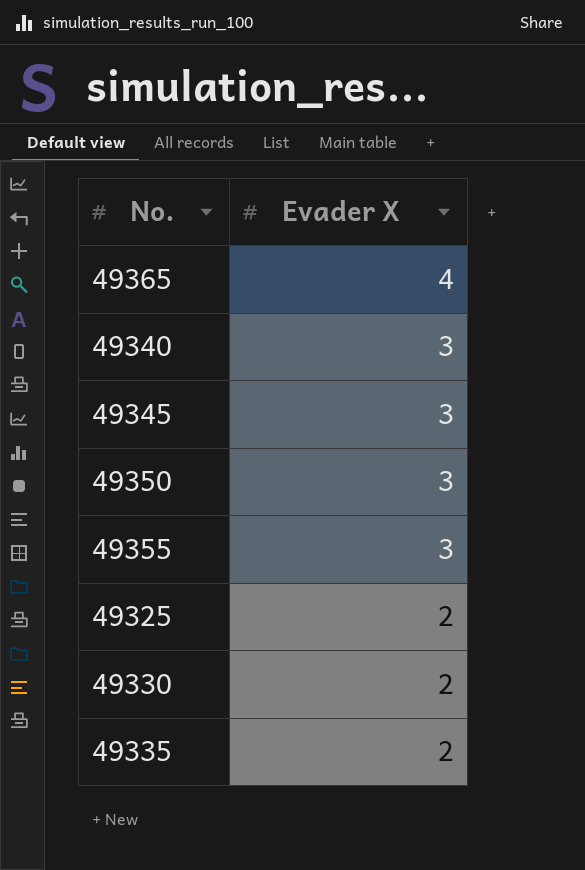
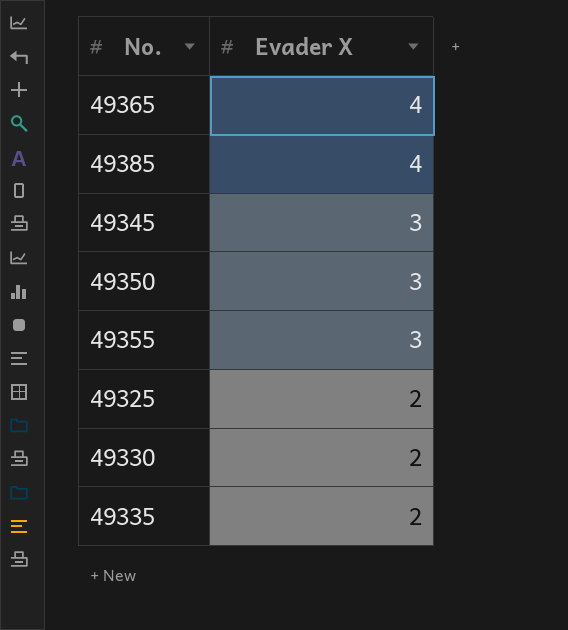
row 49340: 3 -> none
row 49385: none -> 4

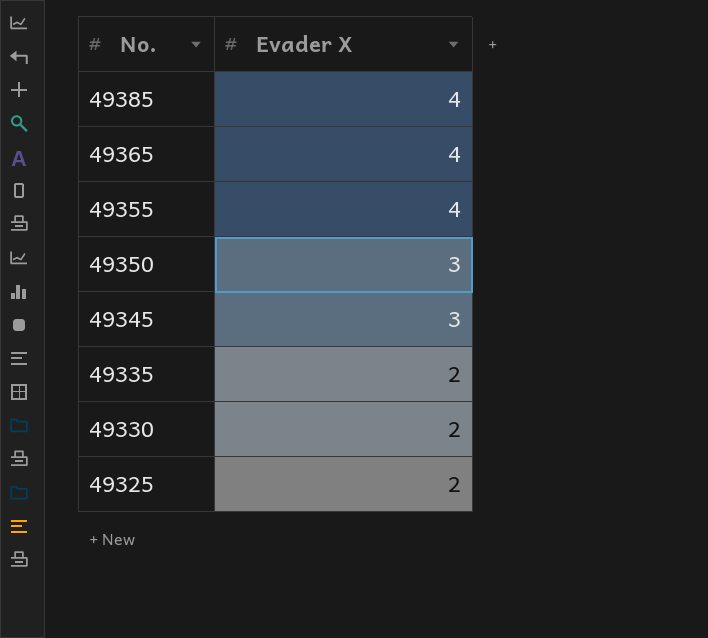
row order: Evader X descending -> No. descending
49355 | Evader X: 3 -> 4

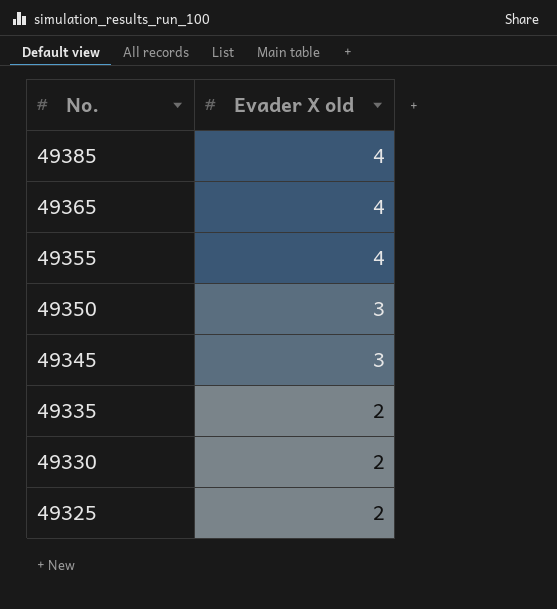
column name: Evader X -> Evader X old

